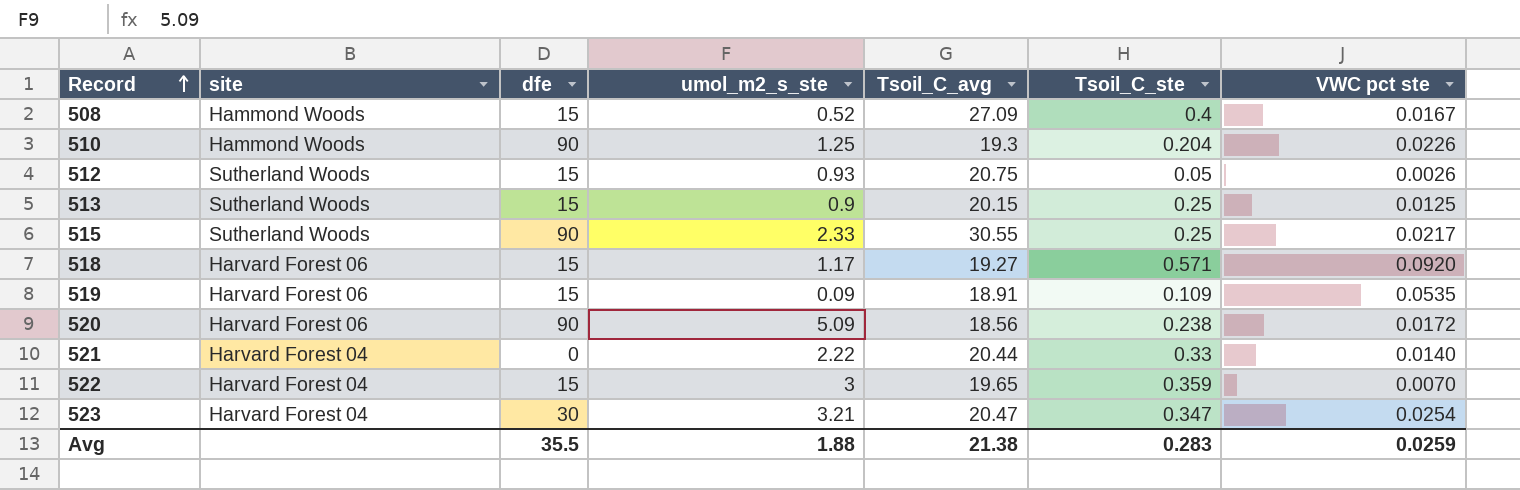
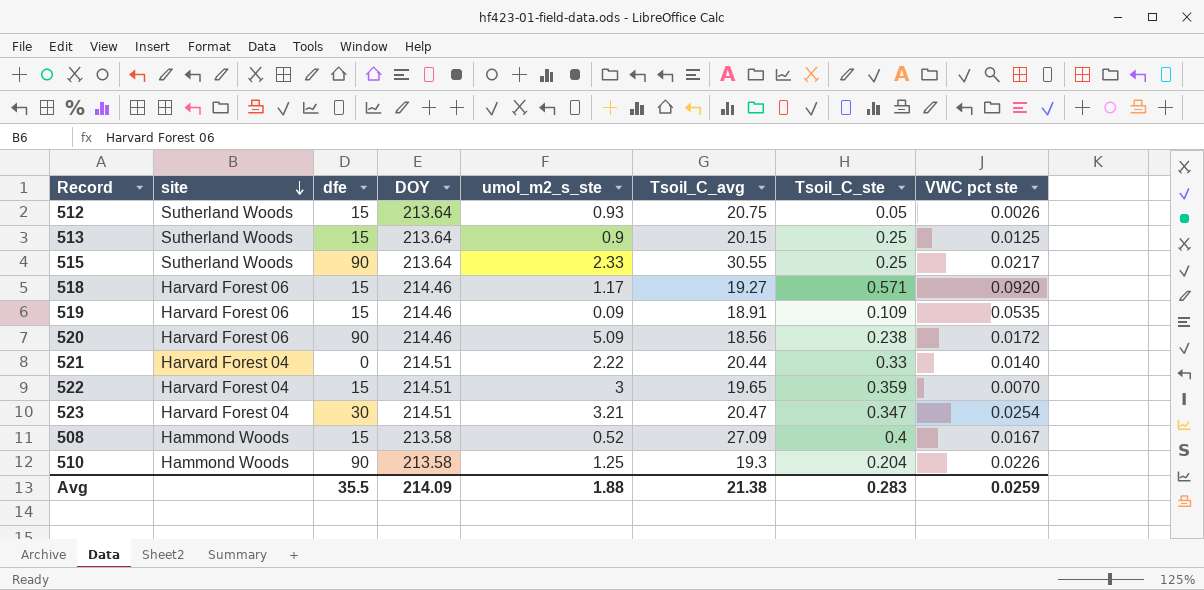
row order: Record ascending -> site descending
column DOY | position: none -> 4

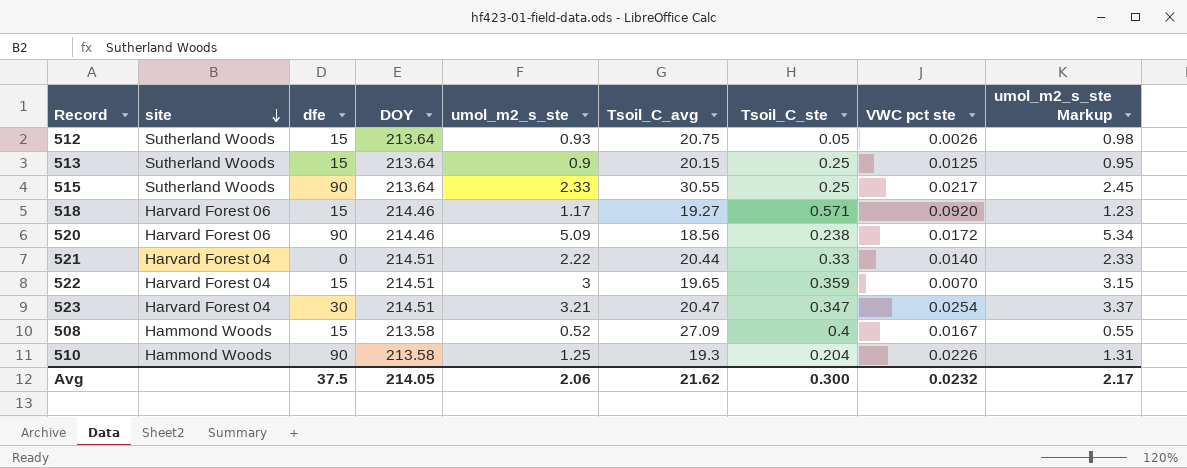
column umol_m2_s_ste Markup | formula: none -> [umol_m2_s_ste] * 1.05
row 519: Harvard Forest 06 | 15 | 214.46 | 0.09 | 18.91 | 0.109 | 0.0535 -> none
Avg | dfe: 35.5 -> 37.5
Avg | DOY: 214.09 -> 214.05
Avg | umol_m2_s_ste: 1.88 -> 2.06
Avg | Tsoil_C_avg: 21.38 -> 21.62
Avg | Tsoil_C_ste: 0.283 -> 0.300
Avg | VWC pct ste: 0.0259 -> 0.0232

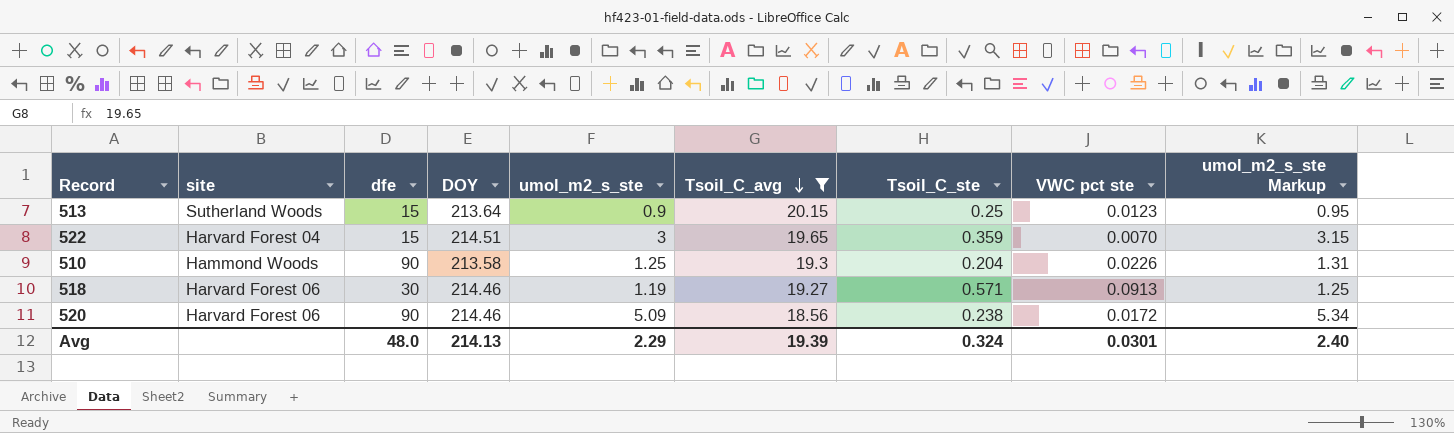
filter: none -> Tsoil_C_avg <= 20.15
row order: site descending -> Tsoil_C_avg descending
513 | VWC pct ste: 0.0125 -> 0.0123
518 | dfe: 15 -> 30
518 | umol_m2_s_ste: 1.17 -> 1.19
518 | VWC pct ste: 0.0920 -> 0.0913
518 | umol_m2_s_ste Markup: 1.23 -> 1.25
Avg | dfe: 37.5 -> 48.0
Avg | DOY: 214.05 -> 214.13
Avg | umol_m2_s_ste: 2.06 -> 2.29
Avg | Tsoil_C_avg: 21.62 -> 19.39
Avg | Tsoil_C_ste: 0.300 -> 0.324
Avg | VWC pct ste: 0.0232 -> 0.0301
Avg | umol_m2_s_ste Markup: 2.17 -> 2.40

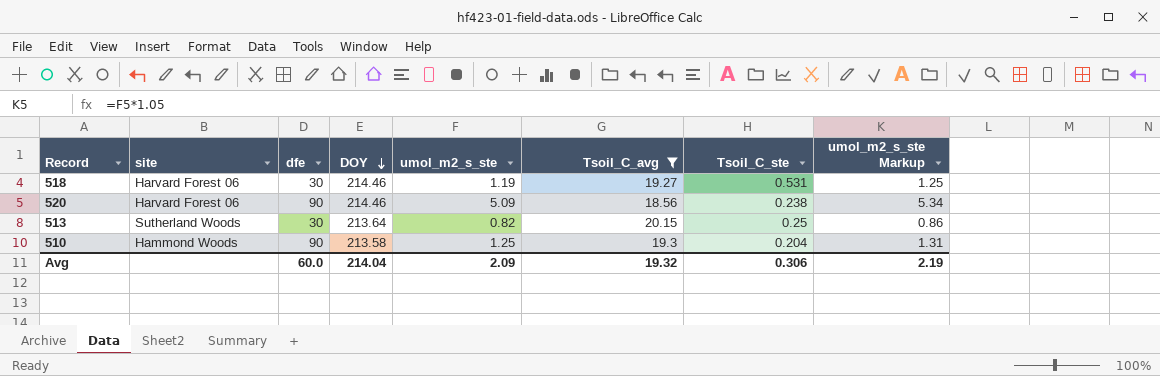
row order: Tsoil_C_avg descending -> DOY descending
column VWC pct ste | position: 8 -> none
row 522: Harvard Forest 04 | 15 | 214.51 | 3 | 19.65 | 0.359 | 0.0070 | 3.15 -> none
518 | Tsoil_C_ste: 0.571 -> 0.531
513 | dfe: 15 -> 30
513 | umol_m2_s_ste: 0.9 -> 0.82
513 | umol_m2_s_ste Markup: 0.95 -> 0.86
Avg | dfe: 48.0 -> 60.0
Avg | DOY: 214.13 -> 214.04
Avg | umol_m2_s_ste: 2.29 -> 2.09
Avg | Tsoil_C_avg: 19.39 -> 19.32
Avg | Tsoil_C_ste: 0.324 -> 0.306
Avg | umol_m2_s_ste Markup: 2.40 -> 2.19

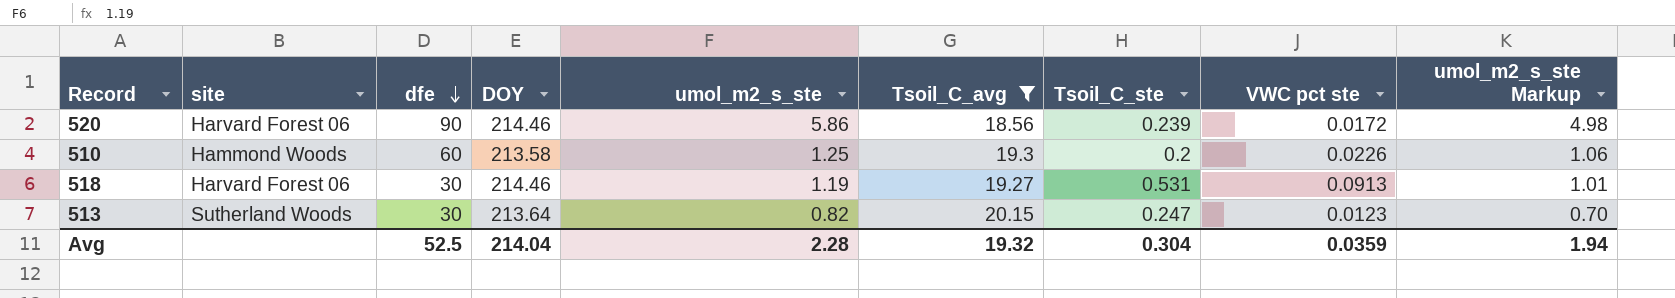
row order: DOY descending -> dfe descending
column VWC pct ste | position: none -> 8
column umol_m2_s_ste Markup | formula: [umol_m2_s_ste] * 1.05 -> [umol_m2_s_ste] * 0.85
520 | umol_m2_s_ste: 5.09 -> 5.86
520 | Tsoil_C_ste: 0.238 -> 0.239
510 | dfe: 90 -> 60
510 | Tsoil_C_ste: 0.204 -> 0.2
513 | Tsoil_C_ste: 0.25 -> 0.247
Avg | dfe: 60.0 -> 52.5
Avg | umol_m2_s_ste: 2.09 -> 2.28
Avg | Tsoil_C_ste: 0.306 -> 0.304
Avg | umol_m2_s_ste Markup: 2.19 -> 1.94

